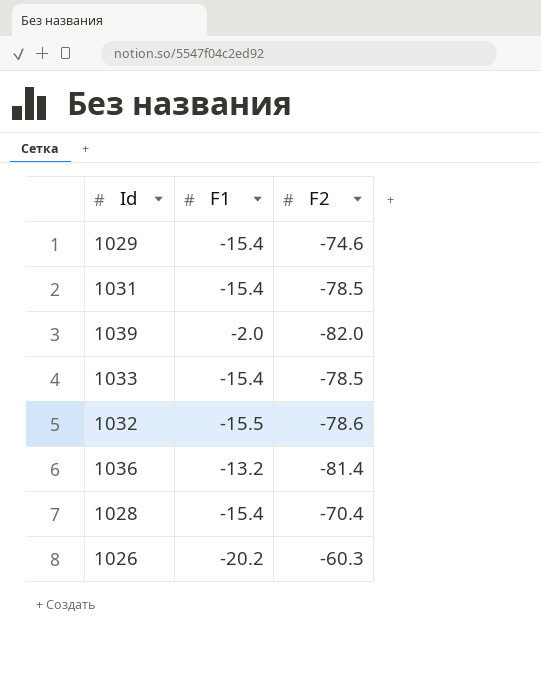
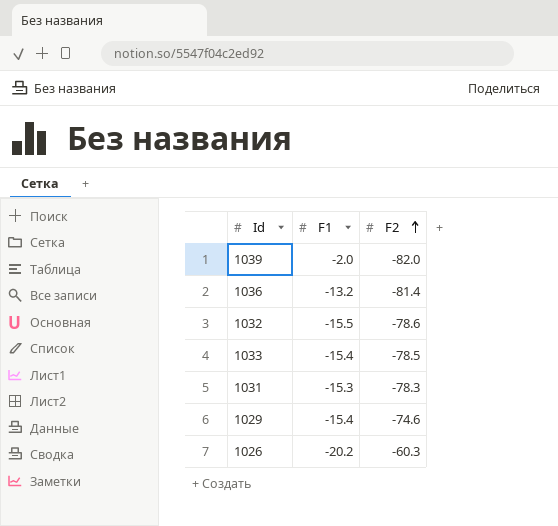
row order: none -> F2 ascending
row 1028: -15.4 | -70.4 -> none
1031 | F1: -15.4 -> -15.3
1031 | F2: -78.5 -> -78.3

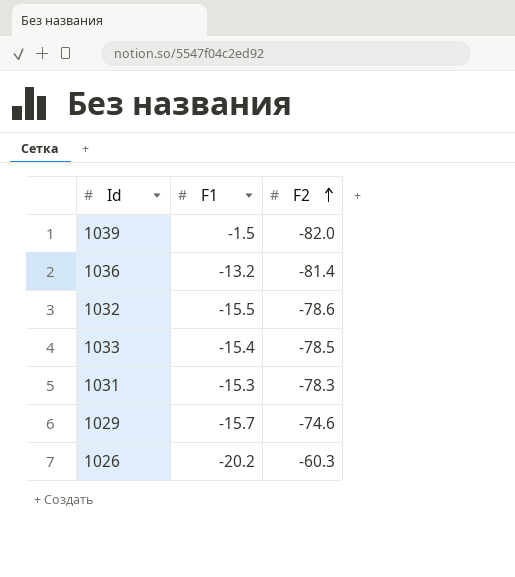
1039 | F1: -2.0 -> -1.5
1029 | F1: -15.4 -> -15.7

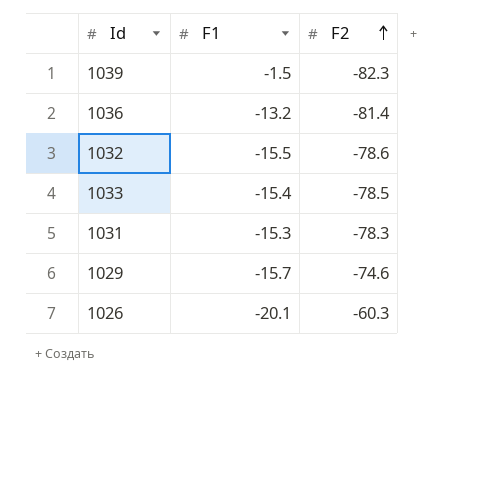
1039 | F2: -82.0 -> -82.3
1026 | F1: -20.2 -> -20.1

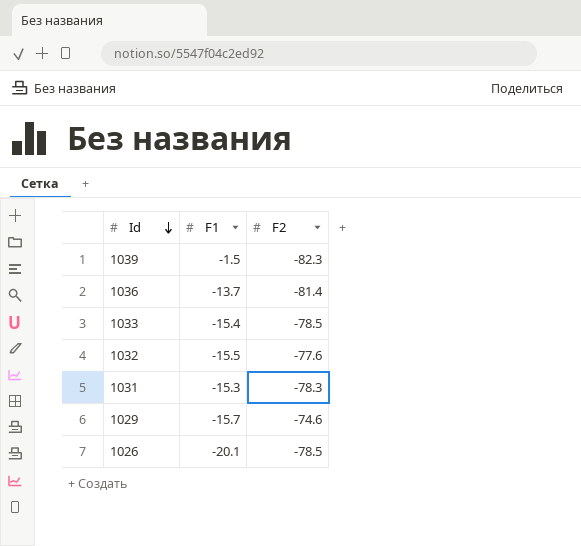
row order: F2 ascending -> Id descending
1036 | F1: -13.2 -> -13.7
1032 | F2: -78.6 -> -77.6
1026 | F2: -60.3 -> -78.5

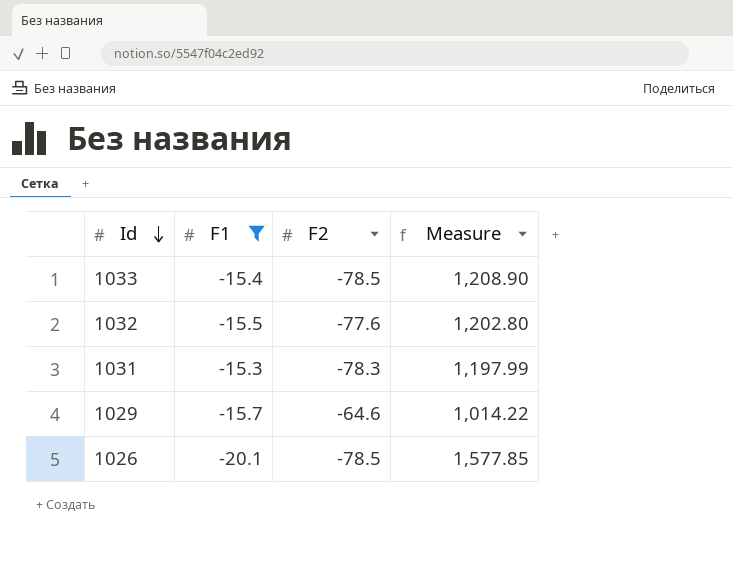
filter: none -> F1 <= -15.3
column Measure | formula: none -> [F1] * [F2]
1029 | F2: -74.6 -> -64.6

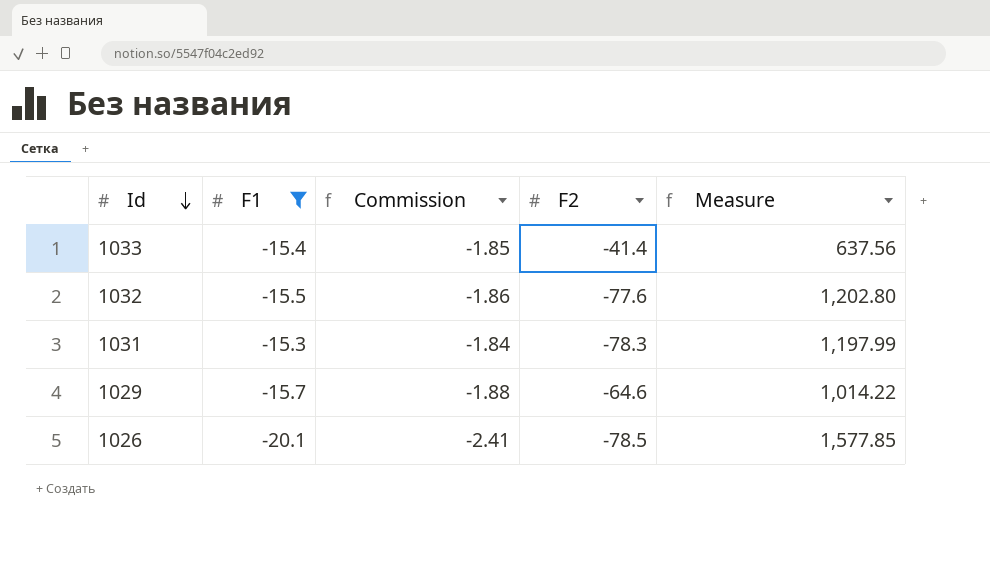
column Commission | formula: none -> [F1] * 0.12
1033 | F2: -78.5 -> -41.4
1033 | Measure: 1,208.90 -> 637.56

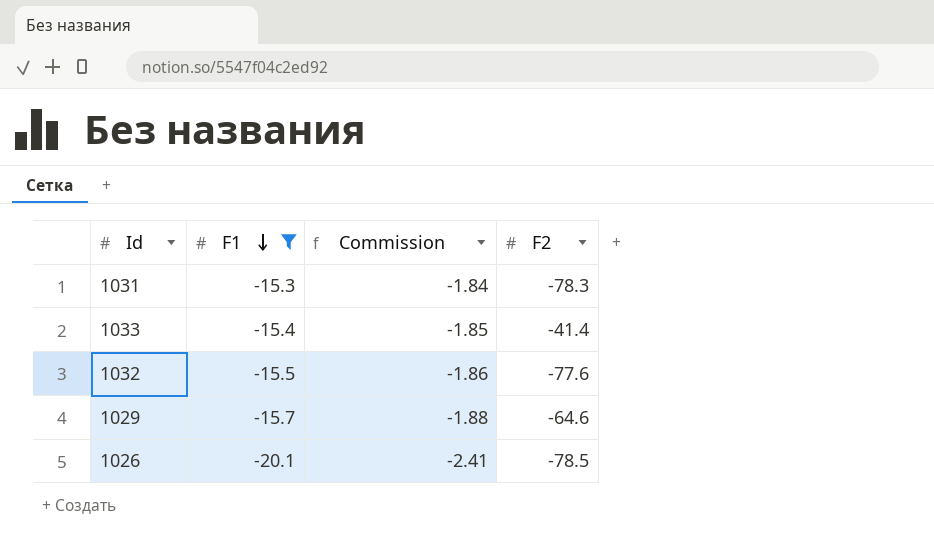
row order: Id descending -> F1 descending
column Measure | formula: [F1] * [F2] -> none

